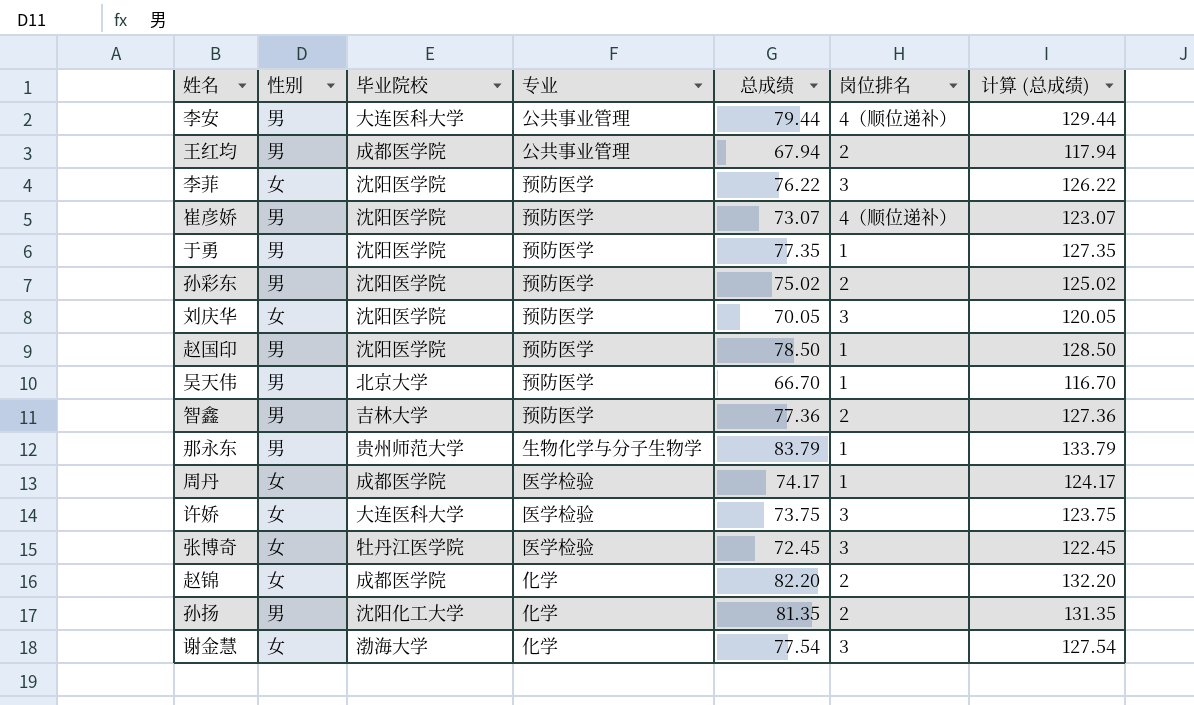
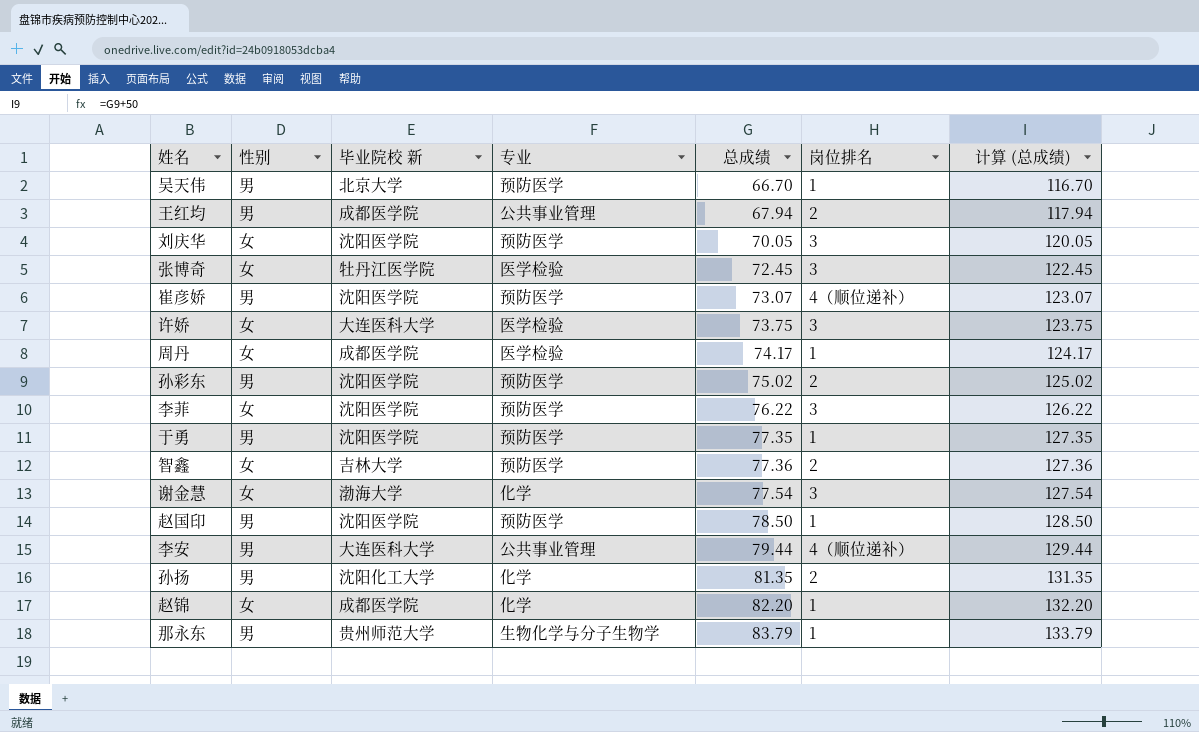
row order: none -> 总成绩 ascending
column name: 毕业院校 -> 毕业院校 新
智鑫 | 性别: 男 -> 女
赵锦 | 岗位排名: 2 -> 1

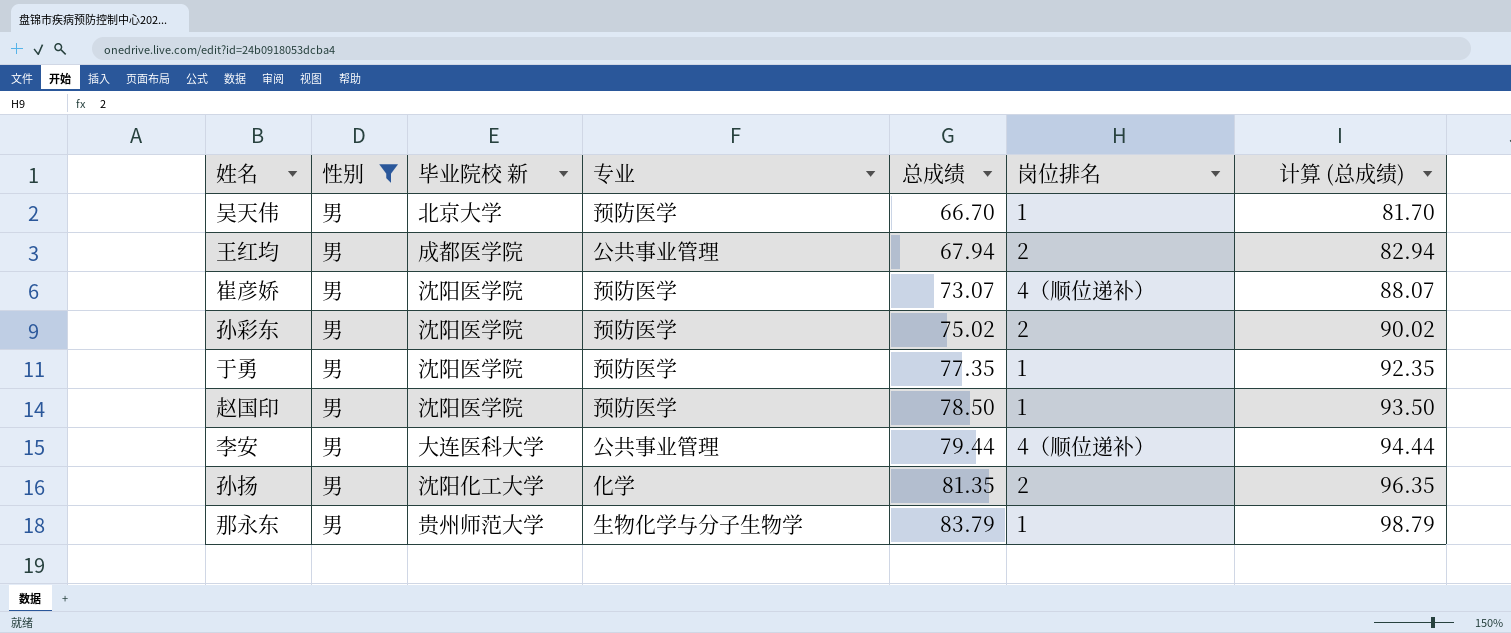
filter: none -> 性别 = 男
column 计算 (总成绩) | formula: [总成绩] + 50 -> [总成绩] + 15

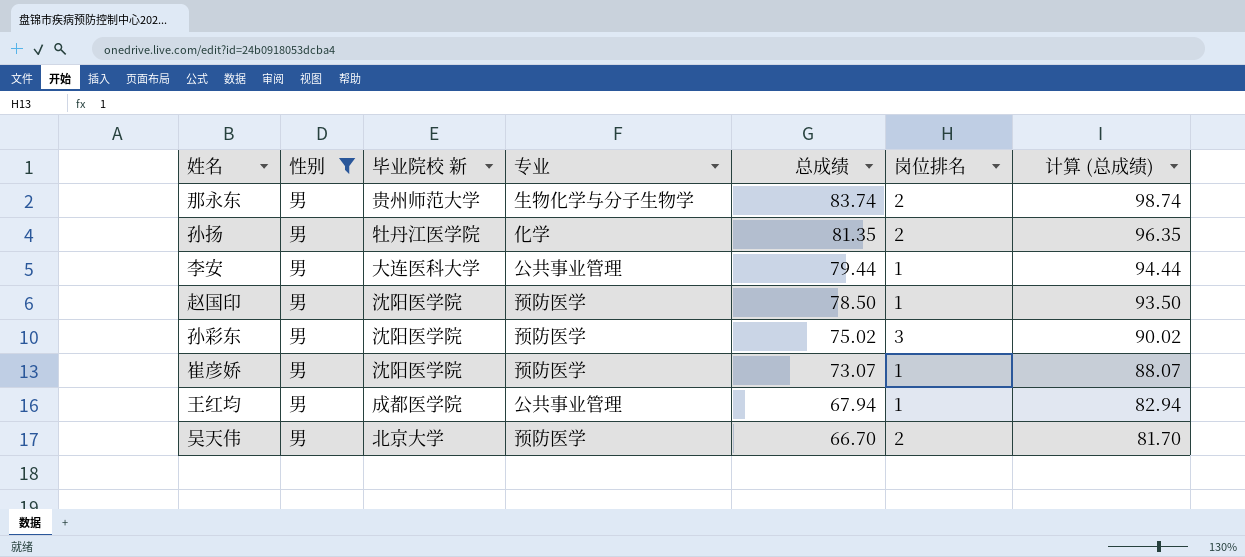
row order: 总成绩 ascending -> 总成绩 descending
row 于勇: 男 | 沈阳医学院 | 预防医学 | 77.35 | 1 | 92.35 -> none
那永东 | 总成绩: 83.79 -> 83.74
那永东 | 岗位排名: 1 -> 2
那永东 | 计算 (总成绩): 98.79 -> 98.74
孙扬 | 毕业院校 新: 沈阳化工大学 -> 牡丹江医学院
李安 | 岗位排名: 4（顺位递补） -> 1
孙彩东 | 岗位排名: 2 -> 3
崔彦娇 | 岗位排名: 4（顺位递补） -> 1
王红均 | 岗位排名: 2 -> 1
吴天伟 | 岗位排名: 1 -> 2

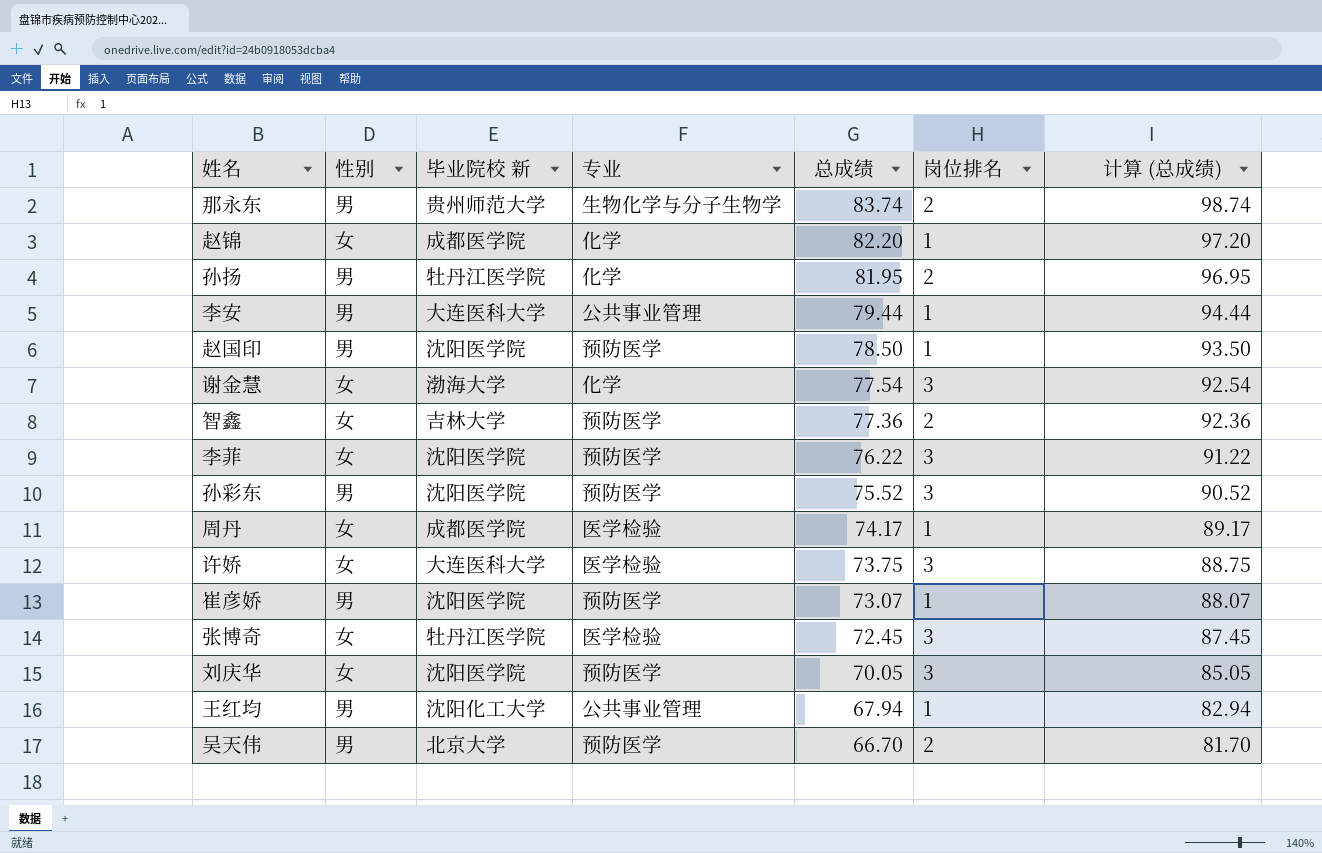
filter: 性别 = 男 -> none
孙扬 | 总成绩: 81.35 -> 81.95
孙扬 | 计算 (总成绩): 96.35 -> 96.95
孙彩东 | 总成绩: 75.02 -> 75.52
孙彩东 | 计算 (总成绩): 90.02 -> 90.52
王红均 | 毕业院校 新: 成都医学院 -> 沈阳化工大学

